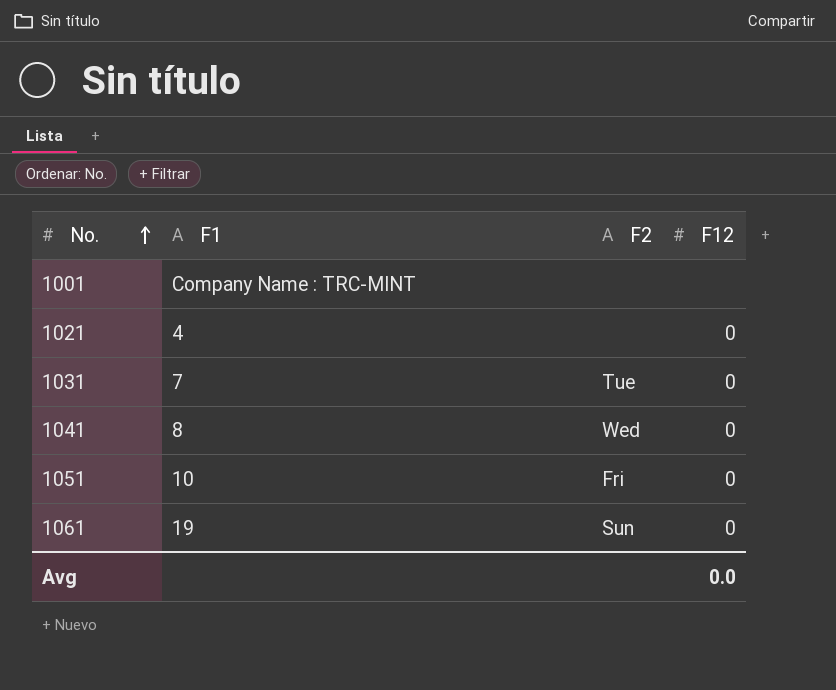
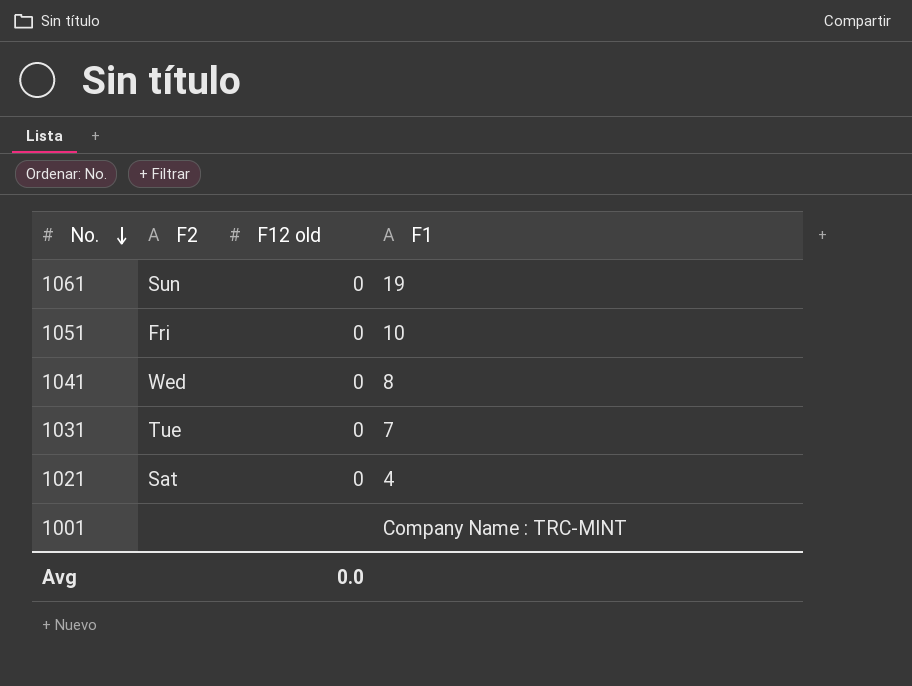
row order: No. ascending -> No. descending
column name: F12 -> F12 old
column F1 | position: 2 -> 4
1021 | F2: none -> Sat

